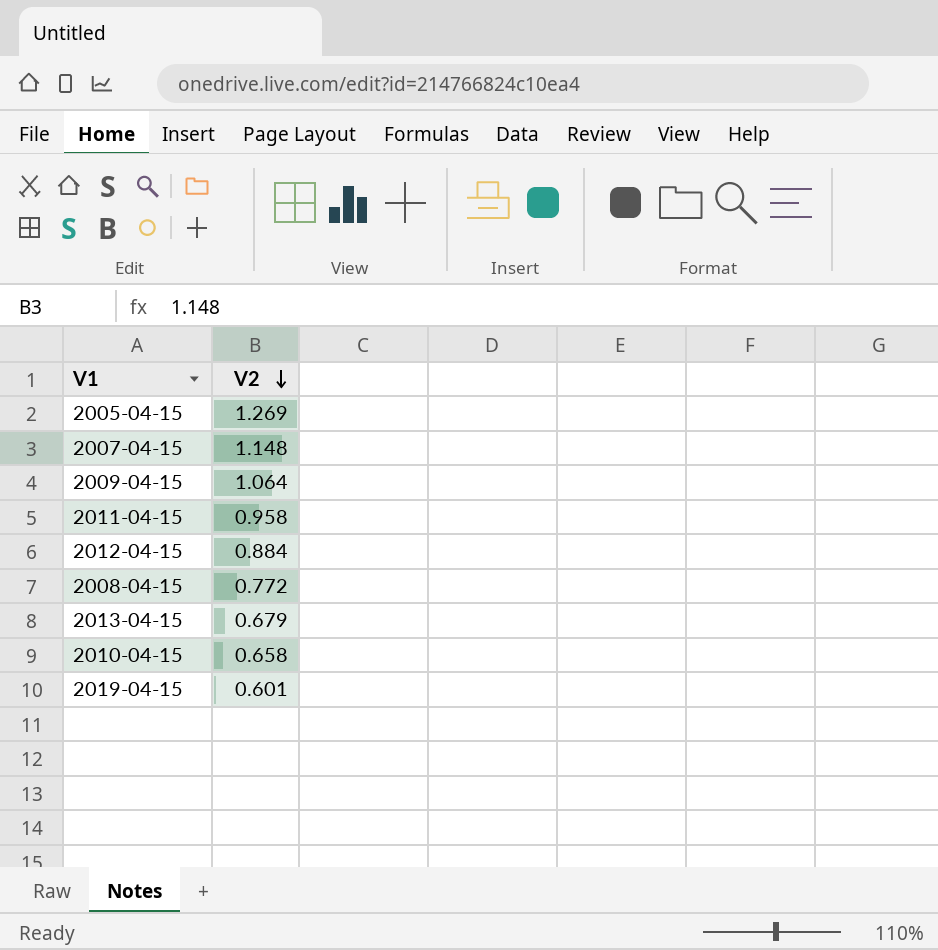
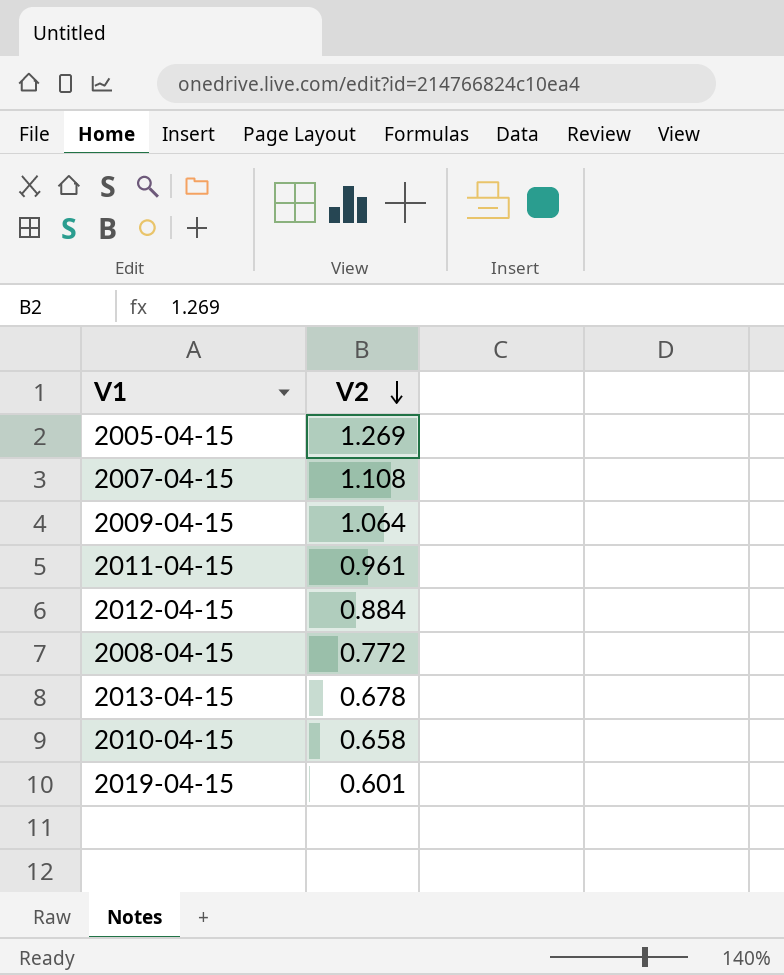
2007-04-15 | V2: 1.148 -> 1.108
2011-04-15 | V2: 0.958 -> 0.961
2013-04-15 | V2: 0.679 -> 0.678

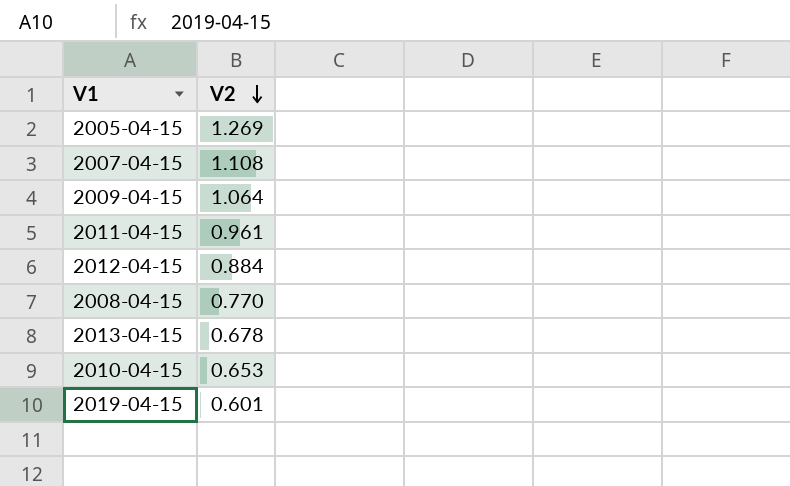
2008-04-15 | V2: 0.772 -> 0.770
2010-04-15 | V2: 0.658 -> 0.653

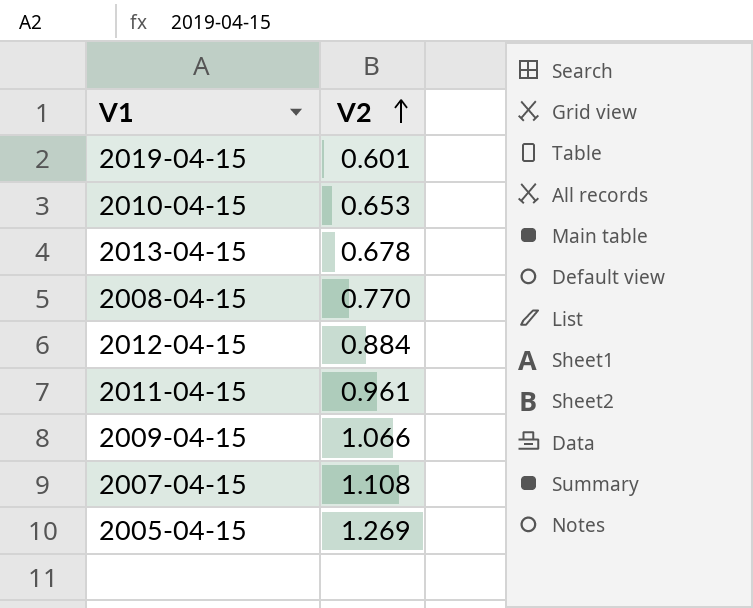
row order: V2 descending -> V2 ascending
2009-04-15 | V2: 1.064 -> 1.066

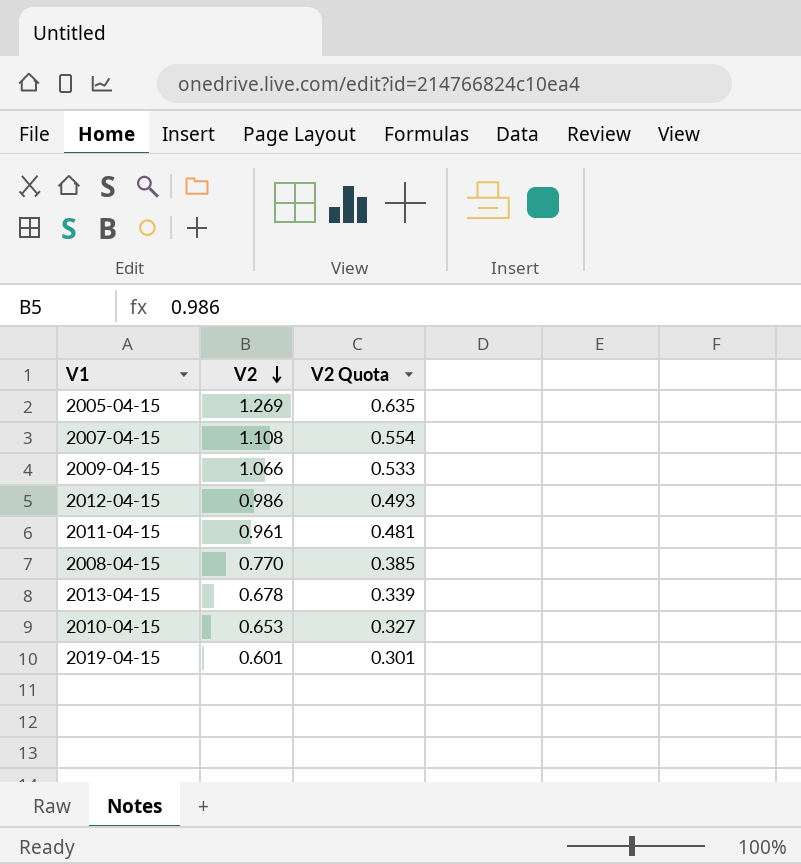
row order: V2 ascending -> V2 descending
column V2 Quota | formula: none -> [V2] * 0.5
2012-04-15 | V2: 0.884 -> 0.986

